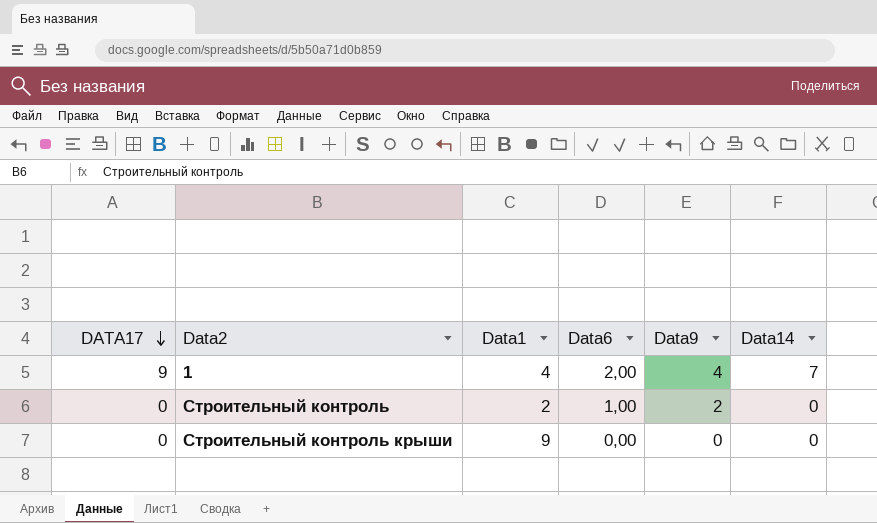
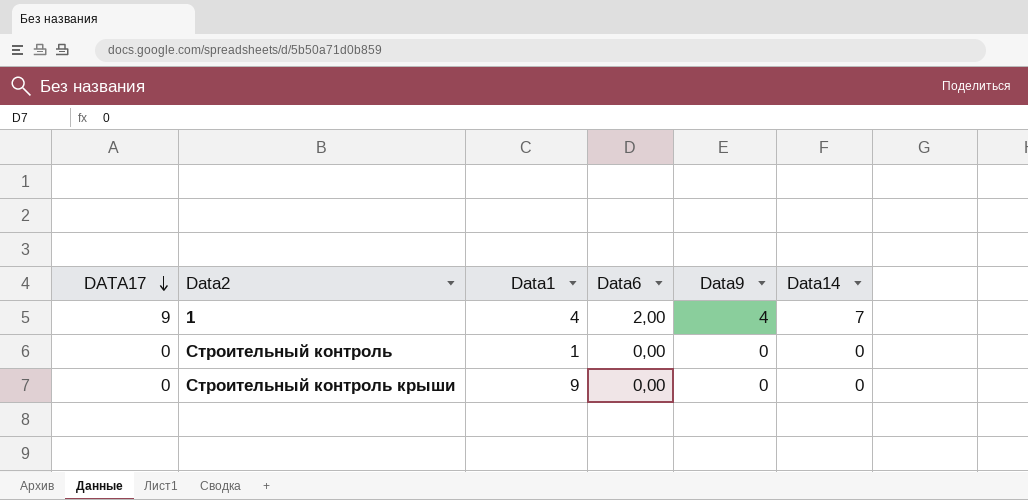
Строительный контроль | Data1: 2 -> 1
Строительный контроль | Data6: 1,00 -> 0,00
Строительный контроль | Data9: 2 -> 0

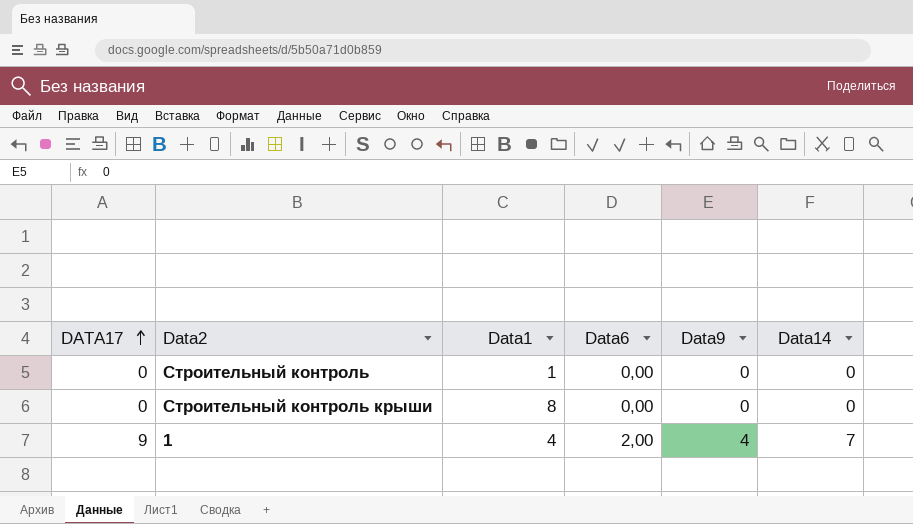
row order: DATA17 descending -> DATA17 ascending
Строительный контроль крыши | Data1: 9 -> 8

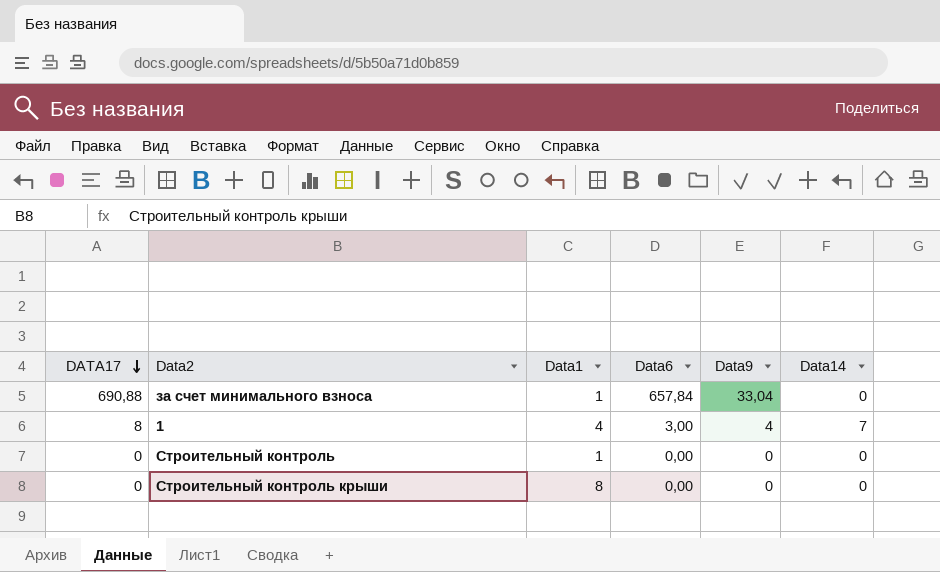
row order: DATA17 ascending -> DATA17 descending
row за счет минимального взноса: none -> 690,88 | 1 | 657,84 | 33,04 | 0
1 | DATA17: 9 -> 8
1 | Data6: 2,00 -> 3,00

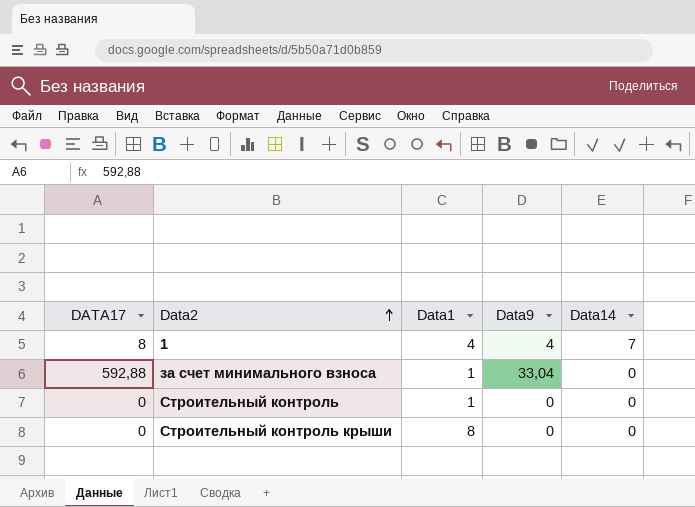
row order: DATA17 descending -> Data2 ascending
column Data6 | position: 4 -> none
за счет минимального взноса | DATA17: 690,88 -> 592,88

